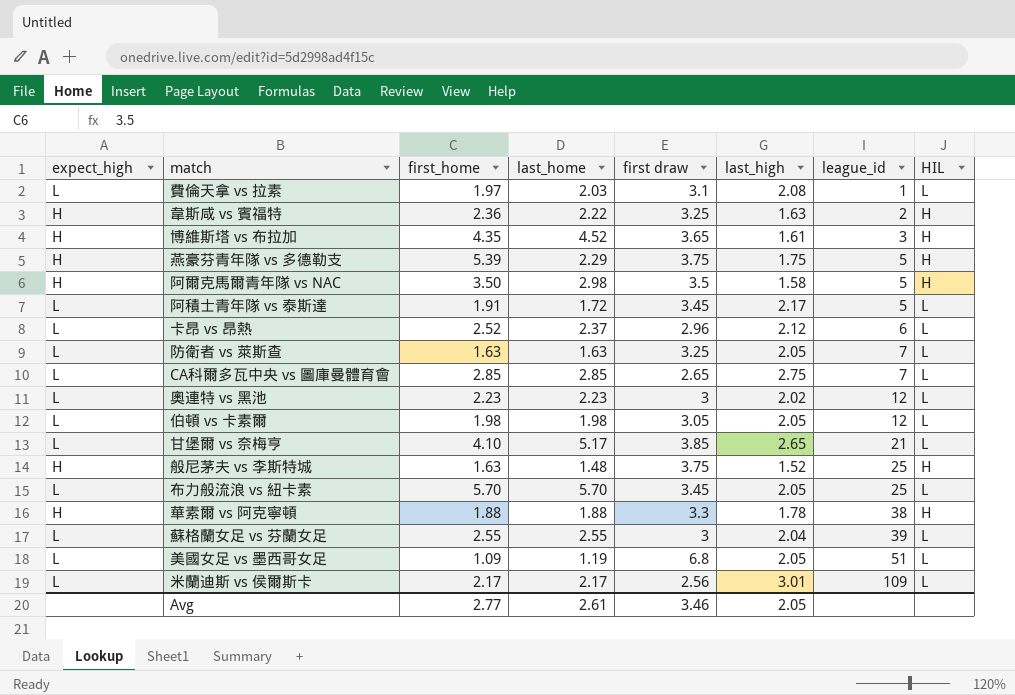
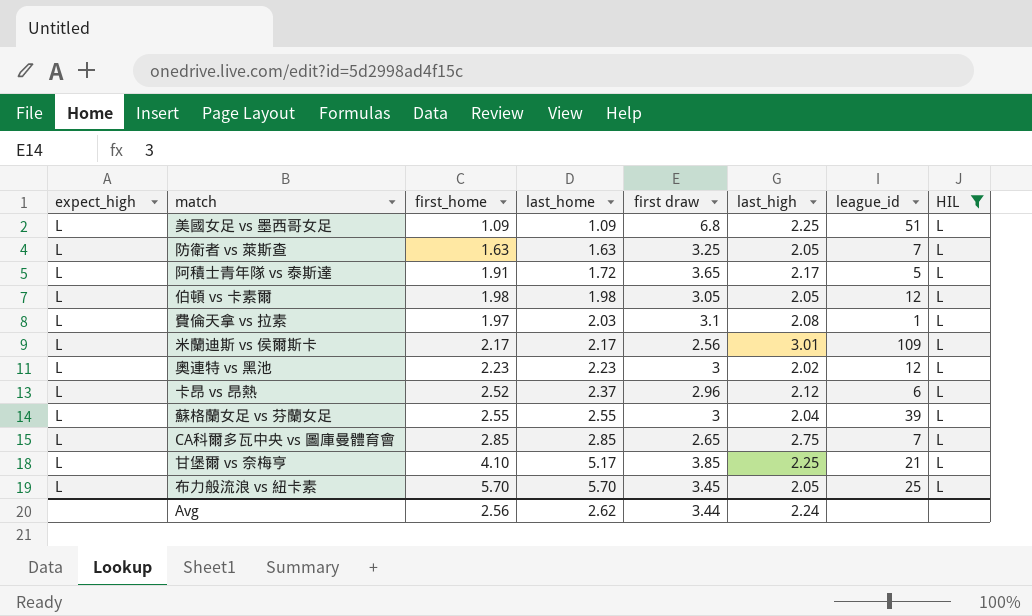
filter: none -> HIL = L
row order: league_id ascending -> last_home ascending
美國女足 vs 墨西哥女足 | last_home: 1.19 -> 1.09
美國女足 vs 墨西哥女足 | last_high: 2.05 -> 2.25
阿積士青年隊 vs 泰斯達 | first draw: 3.45 -> 3.65
甘堡爾 vs 奈梅亨 | last_high: 2.65 -> 2.25
Avg | first_home: 2.77 -> 2.56
Avg | last_home: 2.61 -> 2.62
Avg | first draw: 3.46 -> 3.44
Avg | last_high: 2.05 -> 2.24

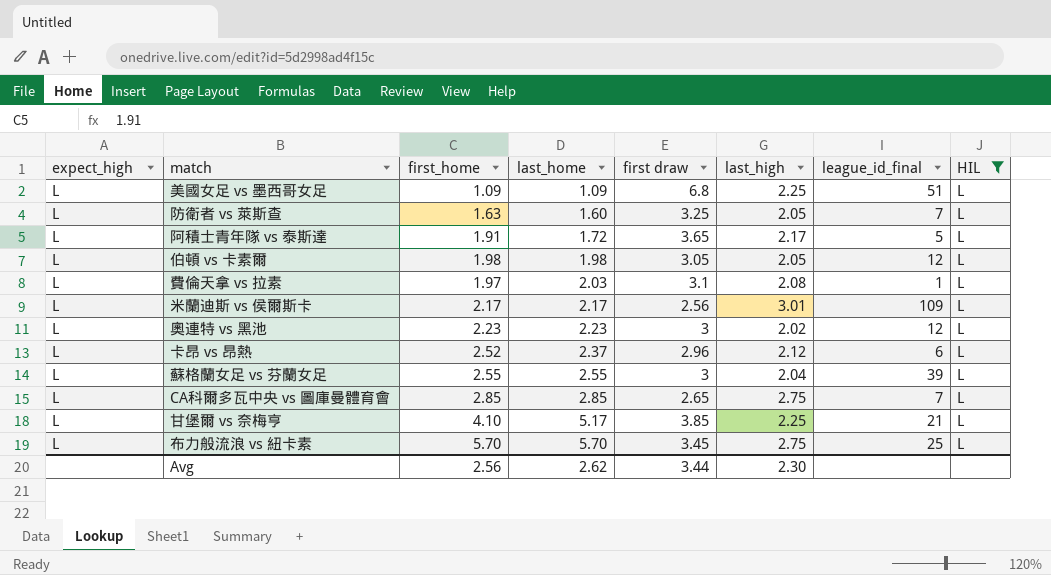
column name: league_id -> league_id_final
防衛者 vs 萊斯查 | last_home: 1.63 -> 1.60
布力般流浪 vs 紐卡素 | last_high: 2.05 -> 2.75
Avg | last_high: 2.24 -> 2.30

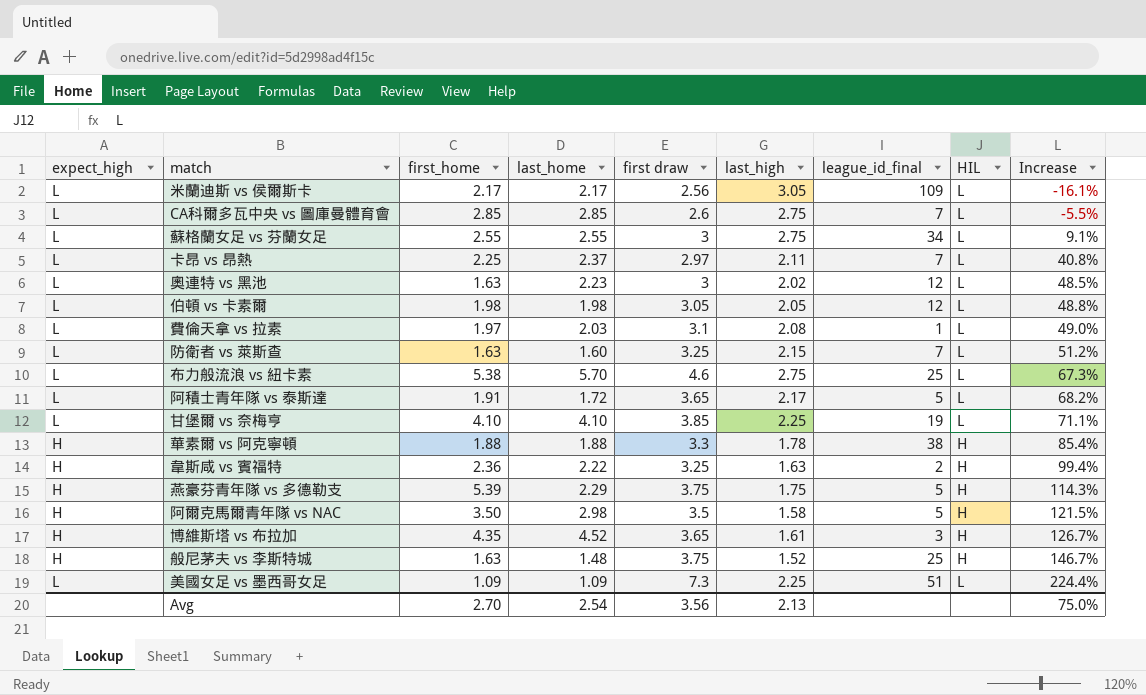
filter: HIL = L -> none
row order: last_home ascending -> Increase ascending
column Increase | formula: none -> ([first draw] - [last_high]) / [last_high]
米蘭迪斯 vs 侯爾斯卡 | last_high: 3.01 -> 3.05
CA科爾多瓦中央 vs 圖庫曼體育會 | first draw: 2.65 -> 2.6
蘇格蘭女足 vs 芬蘭女足 | last_high: 2.04 -> 2.75
蘇格蘭女足 vs 芬蘭女足 | league_id_final: 39 -> 34
卡昂 vs 昂熱 | first_home: 2.52 -> 2.25
卡昂 vs 昂熱 | first draw: 2.96 -> 2.97
卡昂 vs 昂熱 | last_high: 2.12 -> 2.11
卡昂 vs 昂熱 | league_id_final: 6 -> 7
奧連特 vs 黑池 | first_home: 2.23 -> 1.63
防衛者 vs 萊斯查 | last_high: 2.05 -> 2.15
布力般流浪 vs 紐卡素 | first_home: 5.70 -> 5.38
布力般流浪 vs 紐卡素 | first draw: 3.45 -> 4.6
甘堡爾 vs 奈梅亨 | last_home: 5.17 -> 4.10
甘堡爾 vs 奈梅亨 | league_id_final: 21 -> 19
美國女足 vs 墨西哥女足 | first draw: 6.8 -> 7.3
Avg | first_home: 2.56 -> 2.70
Avg | last_home: 2.62 -> 2.54
Avg | first draw: 3.44 -> 3.56
Avg | last_high: 2.30 -> 2.13

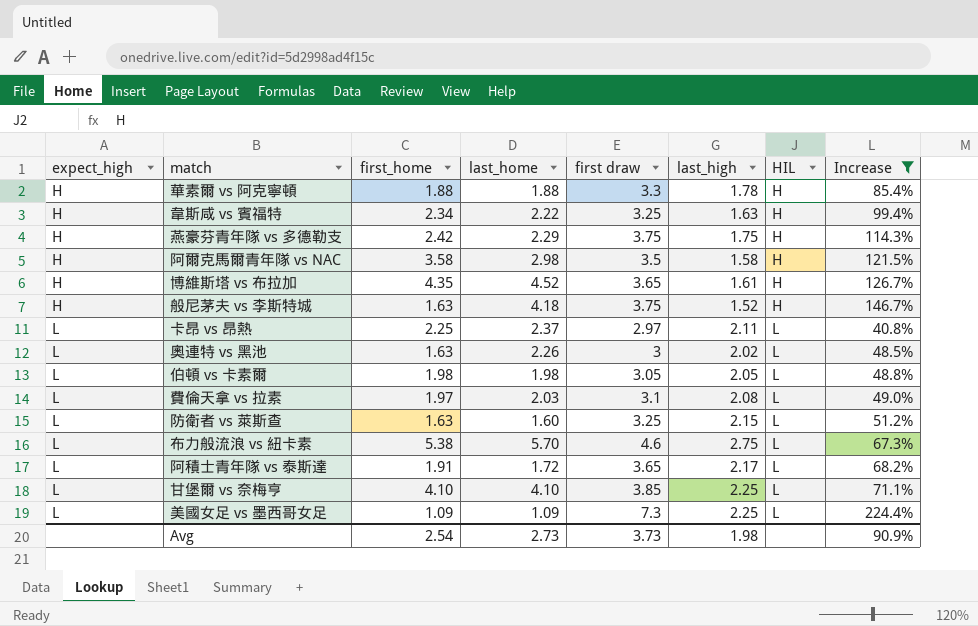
filter: none -> Increase >= 40.8%
row order: Increase ascending -> expect_high ascending
column league_id_final | position: 7 -> none
韋斯咸 vs 賓福特 | first_home: 2.36 -> 2.34
燕豪芬青年隊 vs 多德勒支 | first_home: 5.39 -> 2.42
阿爾克馬爾青年隊 vs NAC | first_home: 3.50 -> 3.58
般尼茅夫 vs 李斯特城 | last_home: 1.48 -> 4.18
奧連特 vs 黑池 | last_home: 2.23 -> 2.26
Avg | first_home: 2.70 -> 2.54
Avg | last_home: 2.54 -> 2.73
Avg | first draw: 3.56 -> 3.73
Avg | last_high: 2.13 -> 1.98
Avg | Increase: 75.0% -> 90.9%

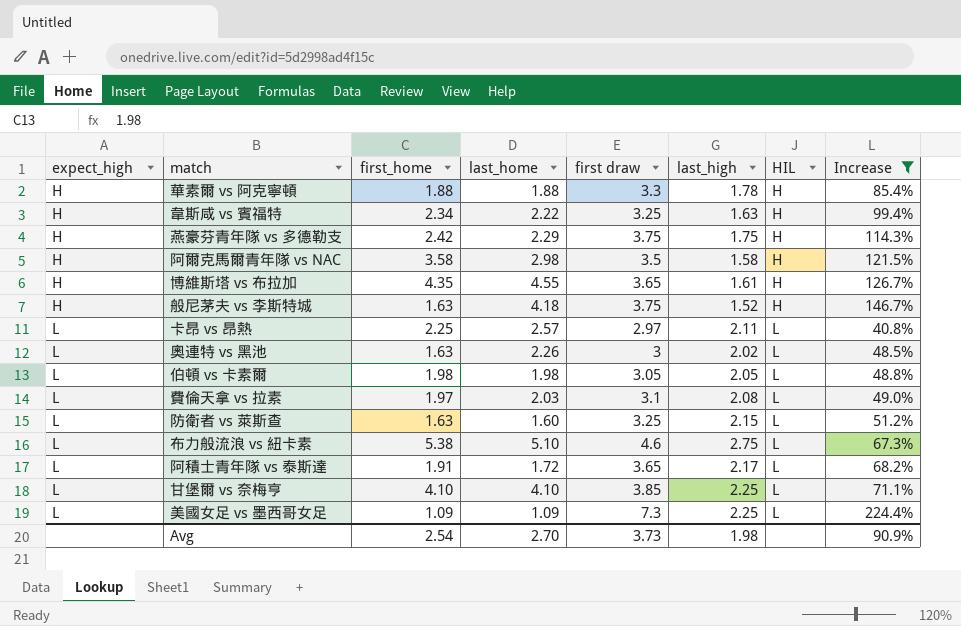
博維斯塔 vs 布拉加 | last_home: 4.52 -> 4.55
卡昂 vs 昂熱 | last_home: 2.37 -> 2.57
布力般流浪 vs 紐卡素 | last_home: 5.70 -> 5.10
Avg | last_home: 2.73 -> 2.70

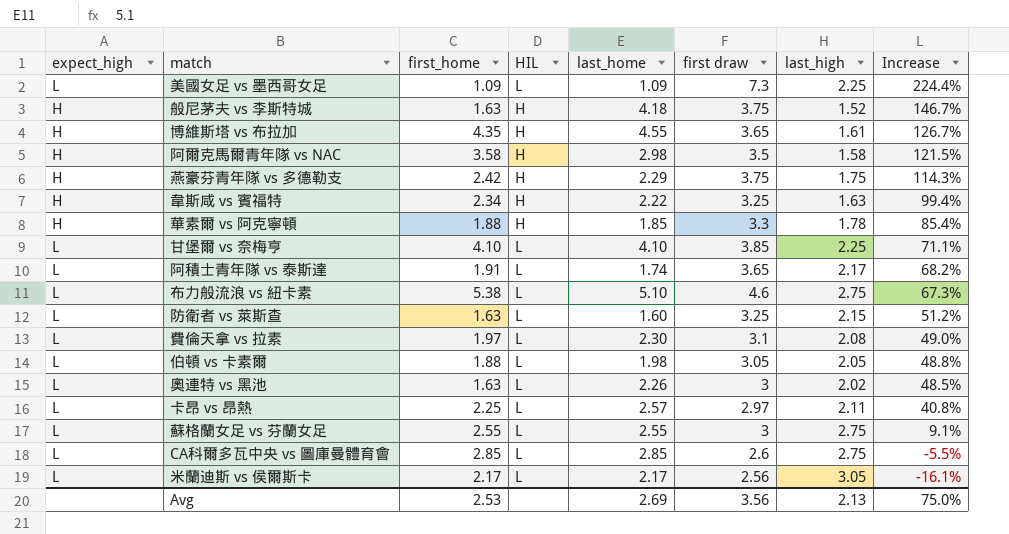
filter: Increase >= 40.8% -> none
row order: expect_high ascending -> Increase descending
column HIL | position: 7 -> 4
華素爾 vs 阿克寧頓 | last_home: 1.88 -> 1.85
阿積士青年隊 vs 泰斯達 | last_home: 1.72 -> 1.74
費倫天拿 vs 拉素 | last_home: 2.03 -> 2.30
伯頓 vs 卡素爾 | first_home: 1.98 -> 1.88
Avg | first_home: 2.54 -> 2.53
Avg | last_home: 2.70 -> 2.69
Avg | first draw: 3.73 -> 3.56
Avg | last_high: 1.98 -> 2.13
Avg | Increase: 90.9% -> 75.0%

